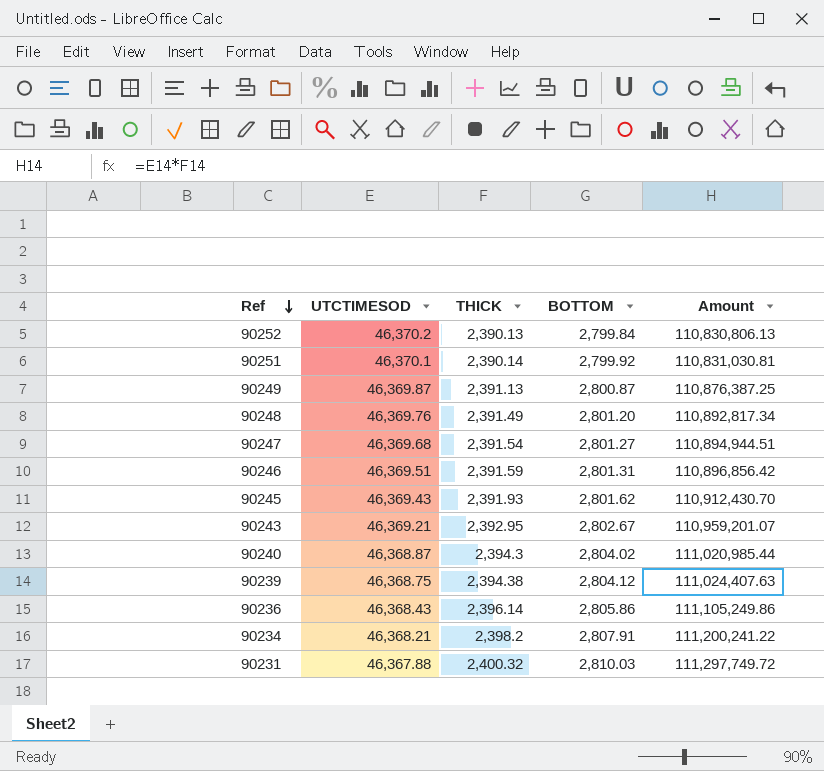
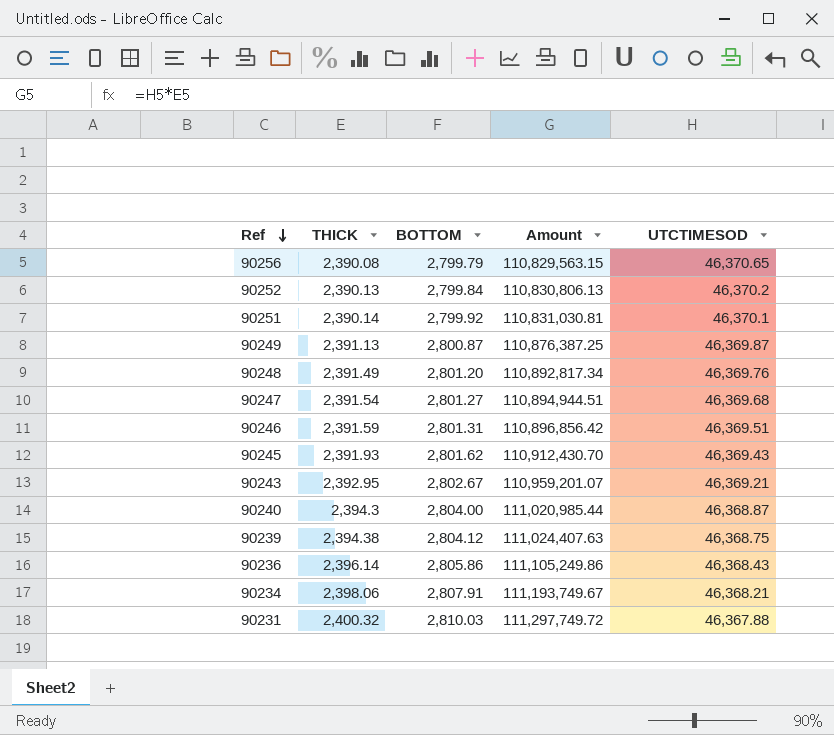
column UTCTIMESOD | position: 2 -> 5
row 90256: none -> 2,390.08 | 2,799.79 | 110,829,563.15 | 46,370.65
90240 | BOTTOM: 2,804.02 -> 2,804.00
90234 | THICK: 2,398.2 -> 2,398.06
90234 | Amount: 111,200,241.22 -> 111,193,749.67

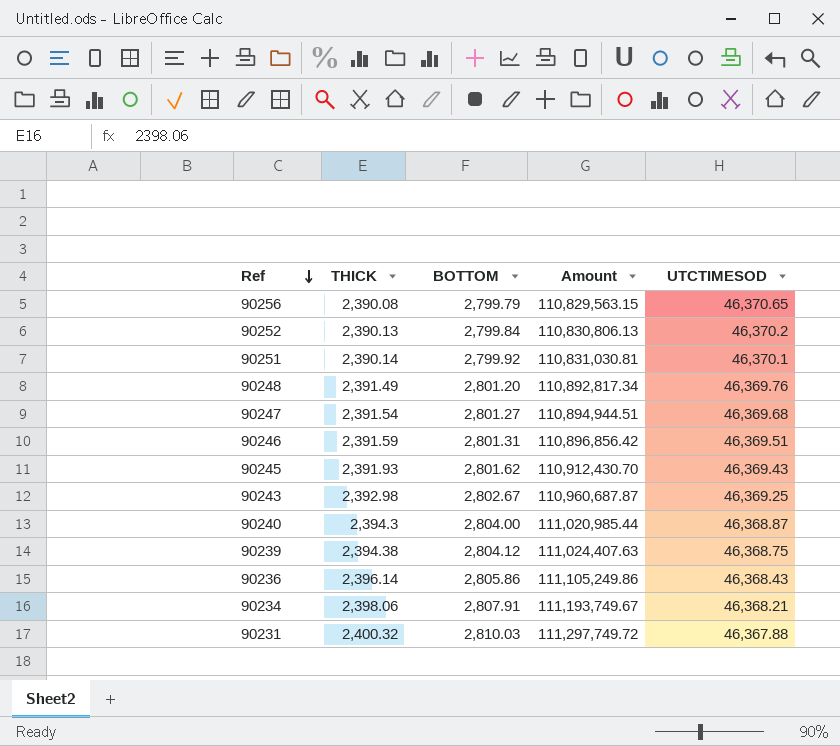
row 90249: 2,391.13 | 2,800.87 | 110,876,387.25 | 46,369.87 -> none
90243 | THICK: 2,392.95 -> 2,392.98
90243 | Amount: 110,959,201.07 -> 110,960,687.87
90243 | UTCTIMESOD: 46,369.21 -> 46,369.25

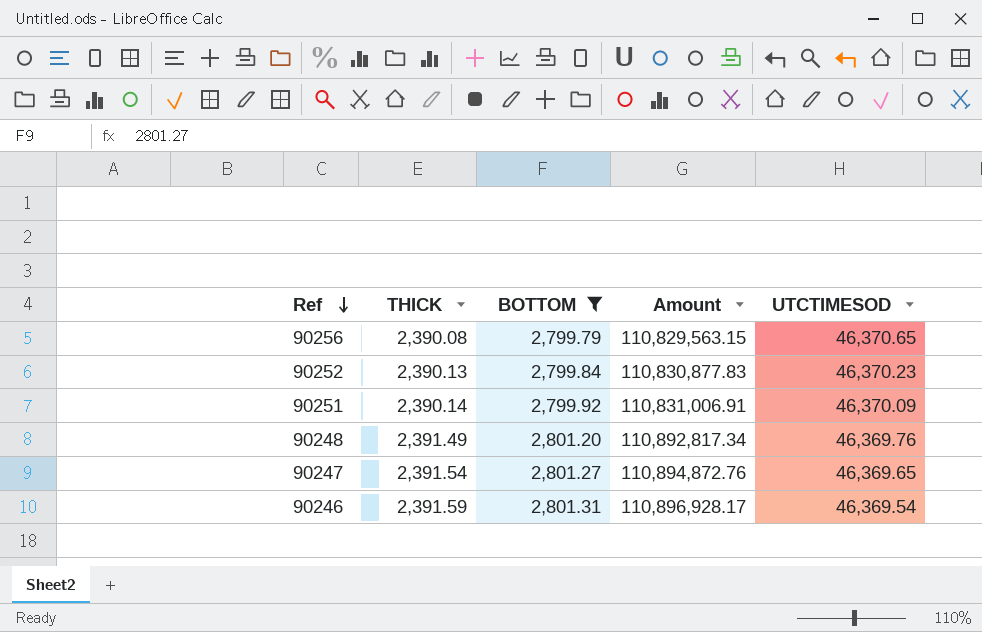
filter: none -> BOTTOM <= 2,801.31
90252 | Amount: 110,830,806.13 -> 110,830,877.83
90252 | UTCTIMESOD: 46,370.2 -> 46,370.23
90251 | Amount: 110,831,030.81 -> 110,831,006.91
90251 | UTCTIMESOD: 46,370.1 -> 46,370.09
90247 | Amount: 110,894,944.51 -> 110,894,872.76
90247 | UTCTIMESOD: 46,369.68 -> 46,369.65
90246 | Amount: 110,896,856.42 -> 110,896,928.17
90246 | UTCTIMESOD: 46,369.51 -> 46,369.54

